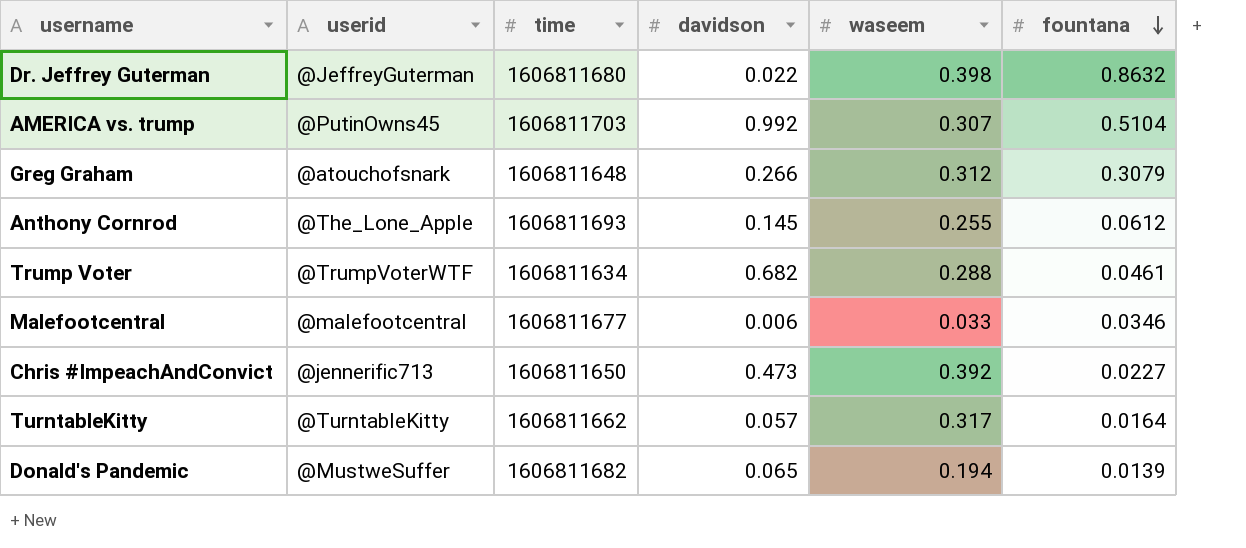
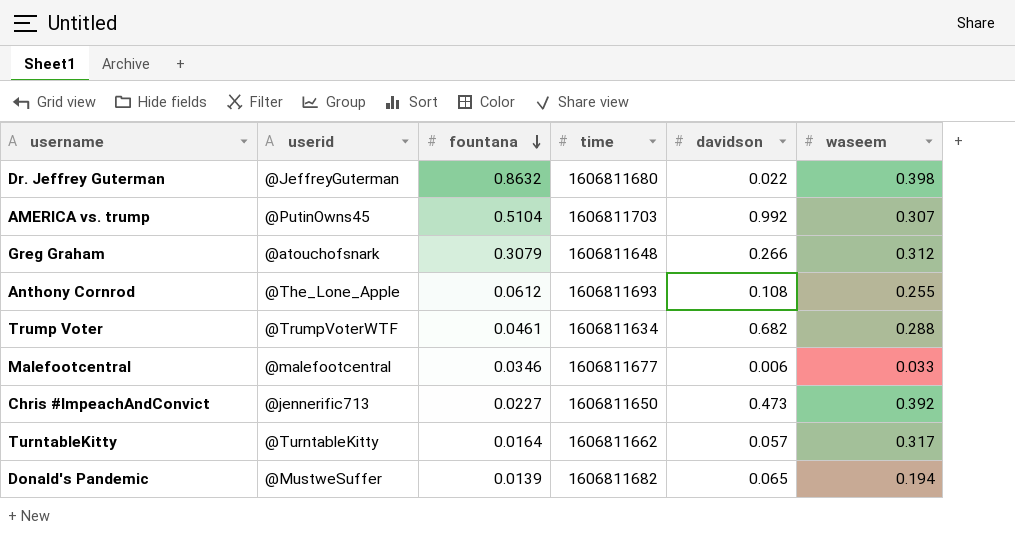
column fountana | position: 6 -> 3
Anthony Cornrod | davidson: 0.145 -> 0.108

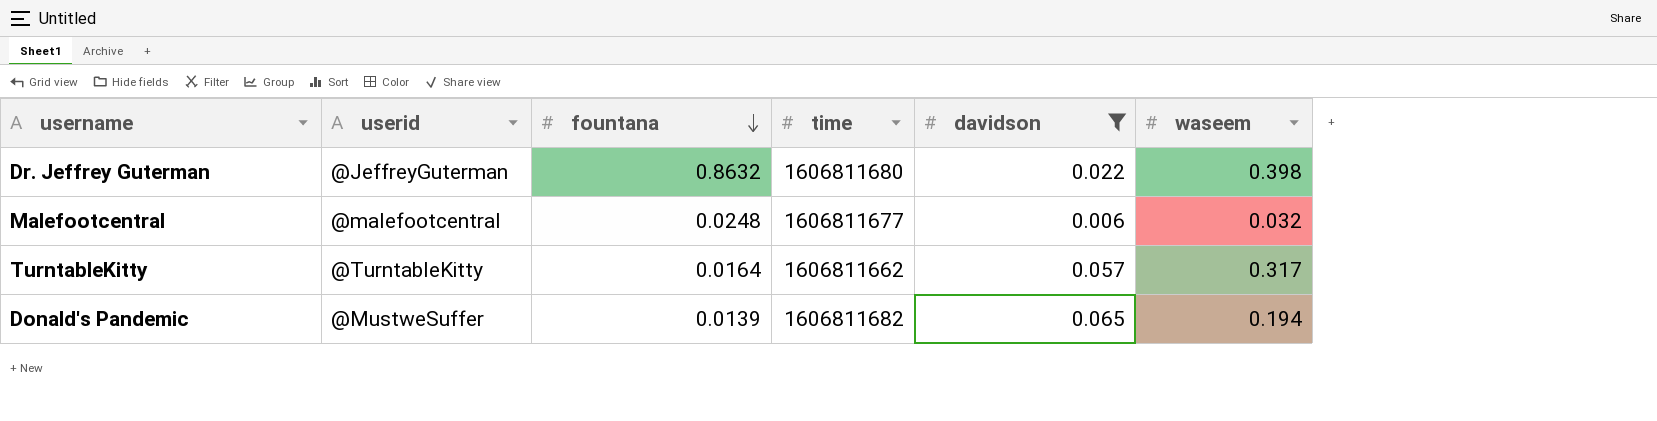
filter: none -> davidson <= 0.065
Malefootcentral | fountana: 0.0346 -> 0.0248
Malefootcentral | waseem: 0.033 -> 0.032

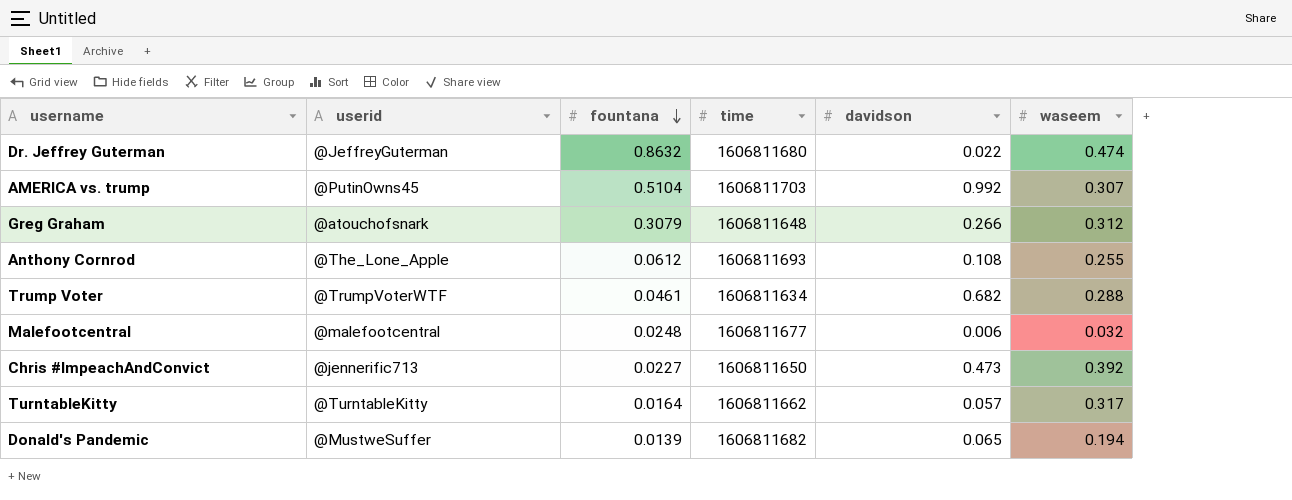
filter: davidson <= 0.065 -> none
Dr. Jeffrey Guterman | waseem: 0.398 -> 0.474

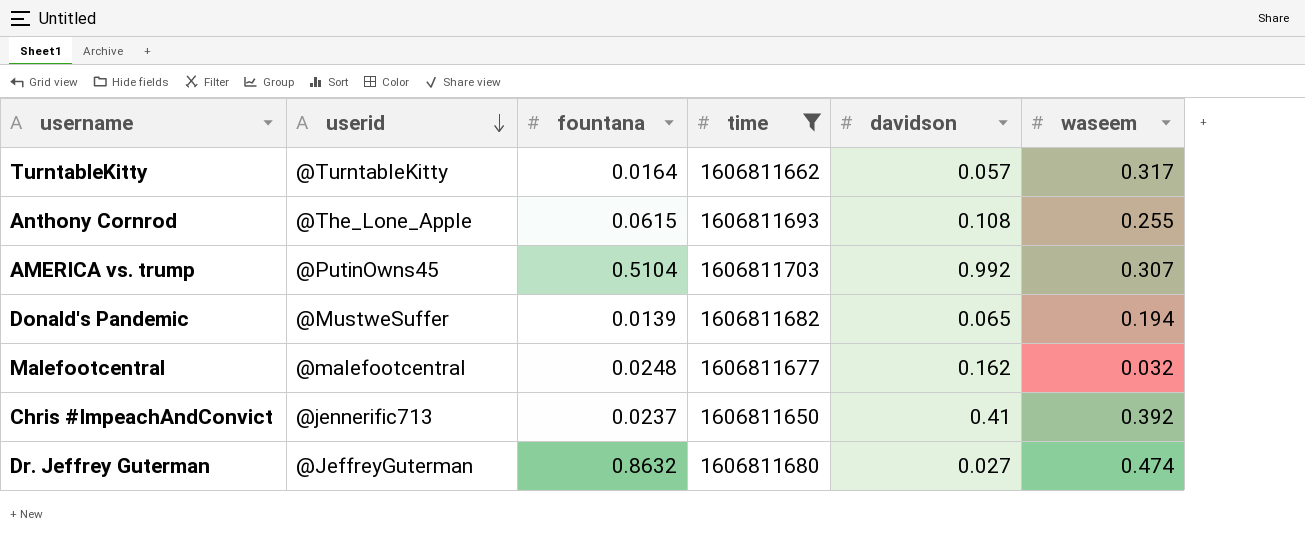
filter: none -> time >= 1606811650
row order: fountana descending -> userid descending
Anthony Cornrod | fountana: 0.0612 -> 0.0615
Malefootcentral | davidson: 0.006 -> 0.162
Chris #ImpeachAndConvict | fountana: 0.0227 -> 0.0237
Chris #ImpeachAndConvict | davidson: 0.473 -> 0.41
Dr. Jeffrey Guterman | davidson: 0.022 -> 0.027

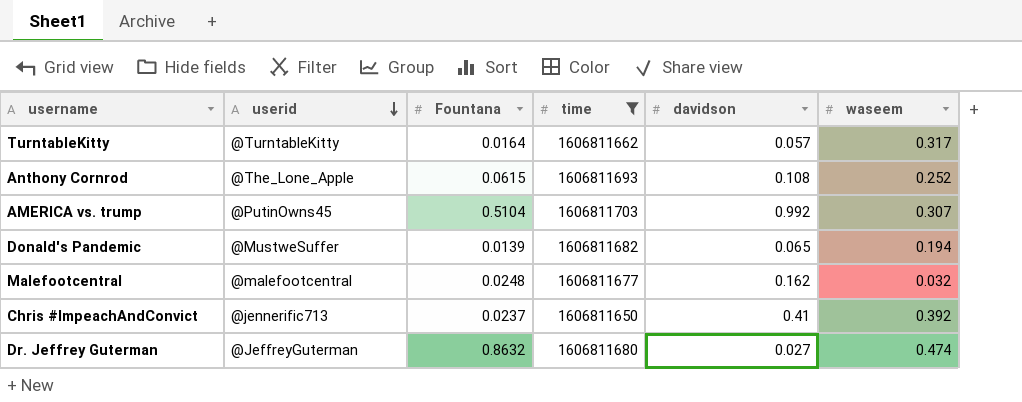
column name: fountana -> Fountana
Anthony Cornrod | waseem: 0.255 -> 0.252

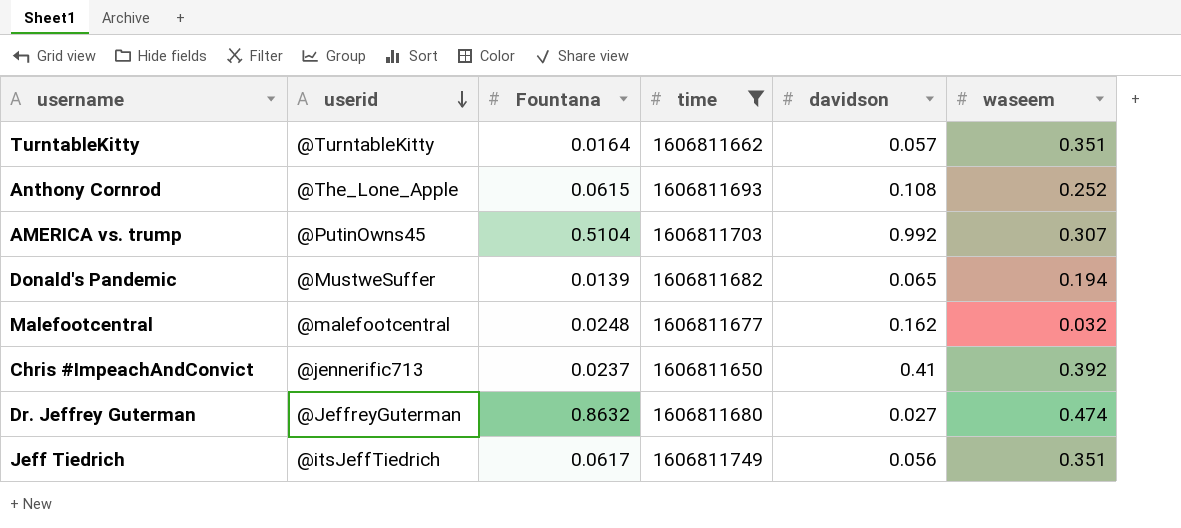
TurntableKitty | waseem: 0.317 -> 0.351
row Jeff Tiedrich: none -> @itsJeffTiedrich | 0.0617 | 1606811749 | 0.056 | 0.351

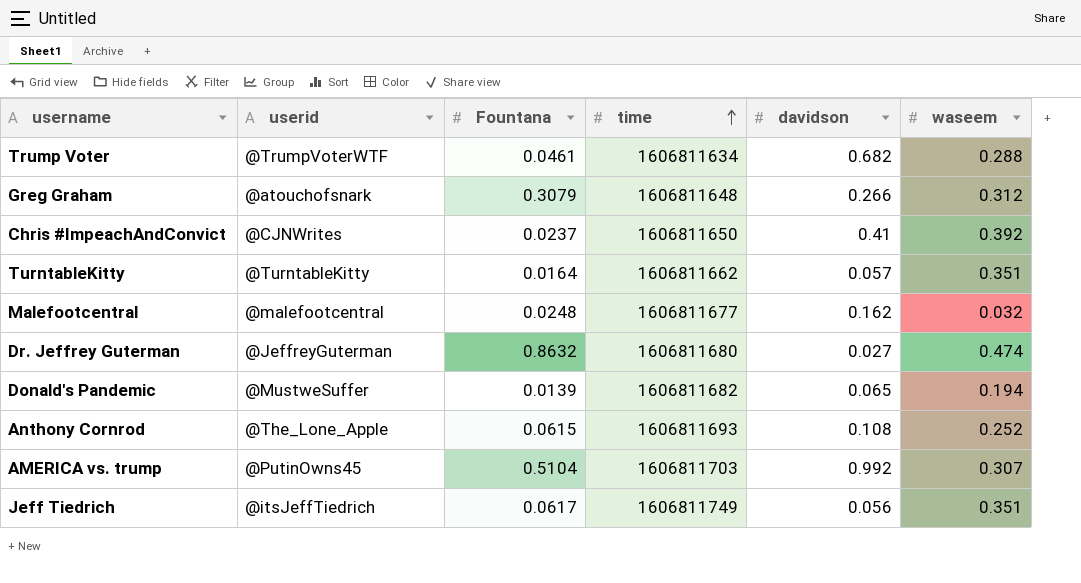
filter: time >= 1606811650 -> none
row order: userid descending -> time ascending
Chris #ImpeachAndConvict | userid: @jennerific713 -> @CJNWrites

